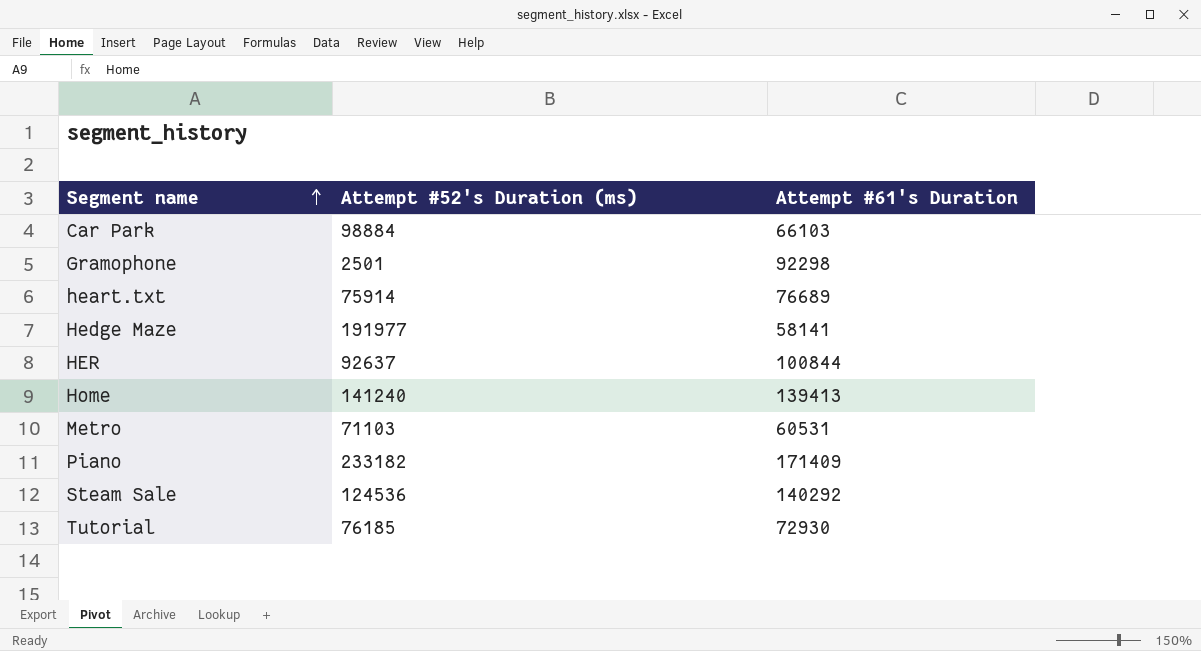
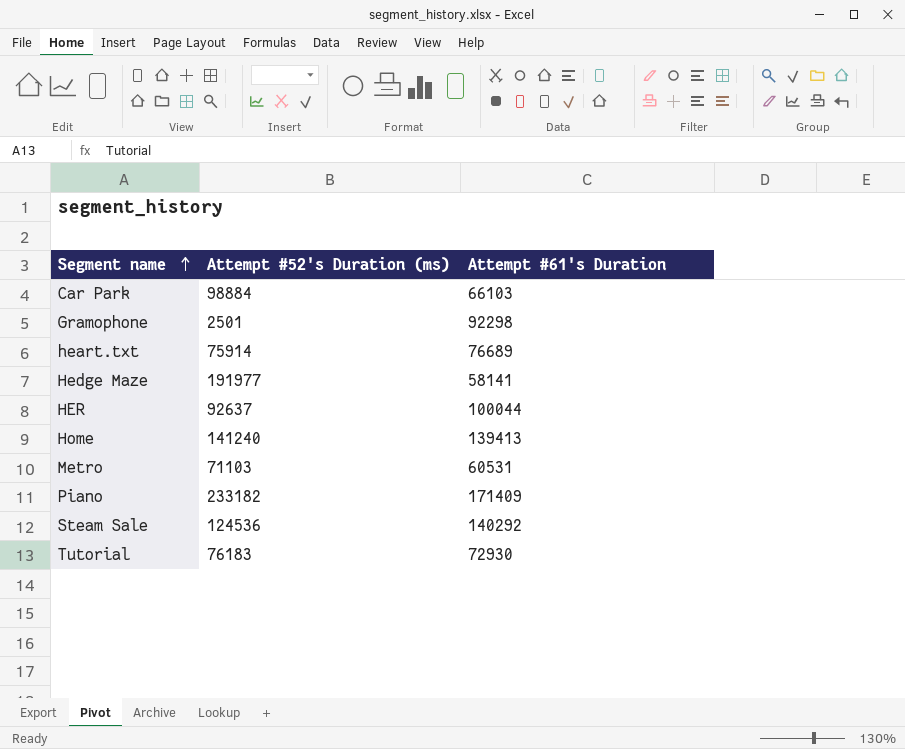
HER | Attempt #61's Duration: 100844 -> 100044
Tutorial | Attempt #52's Duration (ms): 76185 -> 76183

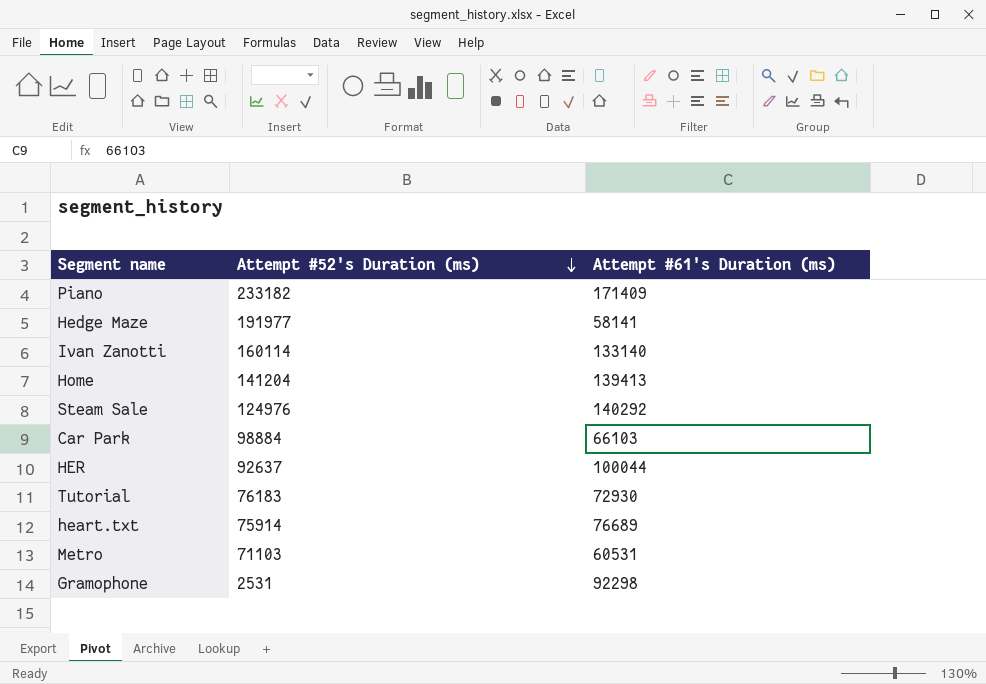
row order: Segment name ascending -> Attempt #52's Duration (ms) descending
column name: Attempt #61's Duration -> Attempt #61's Duration (ms)
row Ivan Zanotti: none -> 160114 | 133140
Home | Attempt #52's Duration (ms): 141240 -> 141204
Steam Sale | Attempt #52's Duration (ms): 124536 -> 124976
Gramophone | Attempt #52's Duration (ms): 2501 -> 2531

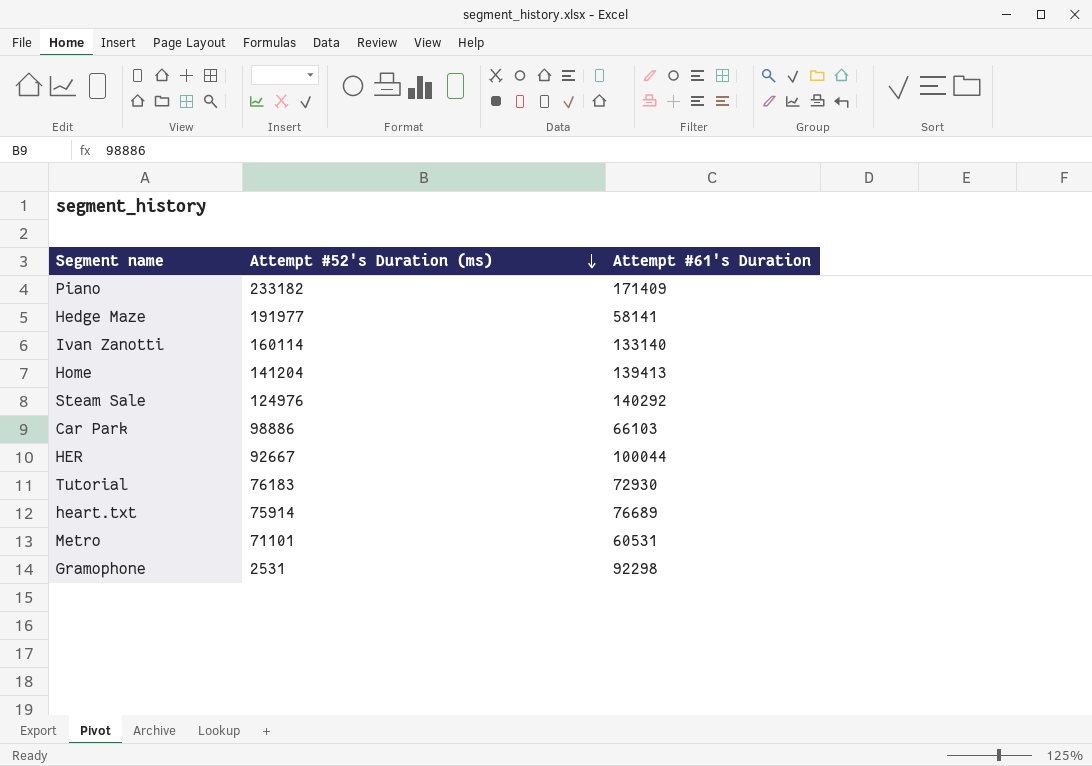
column name: Attempt #61's Duration (ms) -> Attempt #61's Duration
Car Park | Attempt #52's Duration (ms): 98884 -> 98886
HER | Attempt #52's Duration (ms): 92637 -> 92667
Metro | Attempt #52's Duration (ms): 71103 -> 71101

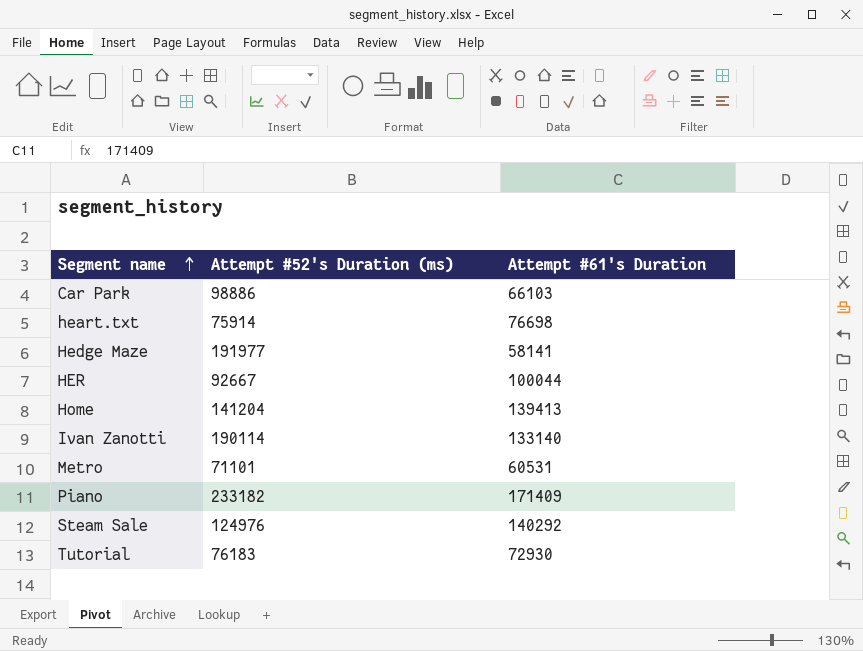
row order: Attempt #52's Duration (ms) descending -> Segment name ascending
row Gramophone: 2531 | 92298 -> none
heart.txt | Attempt #61's Duration: 76689 -> 76698
Ivan Zanotti | Attempt #52's Duration (ms): 160114 -> 190114

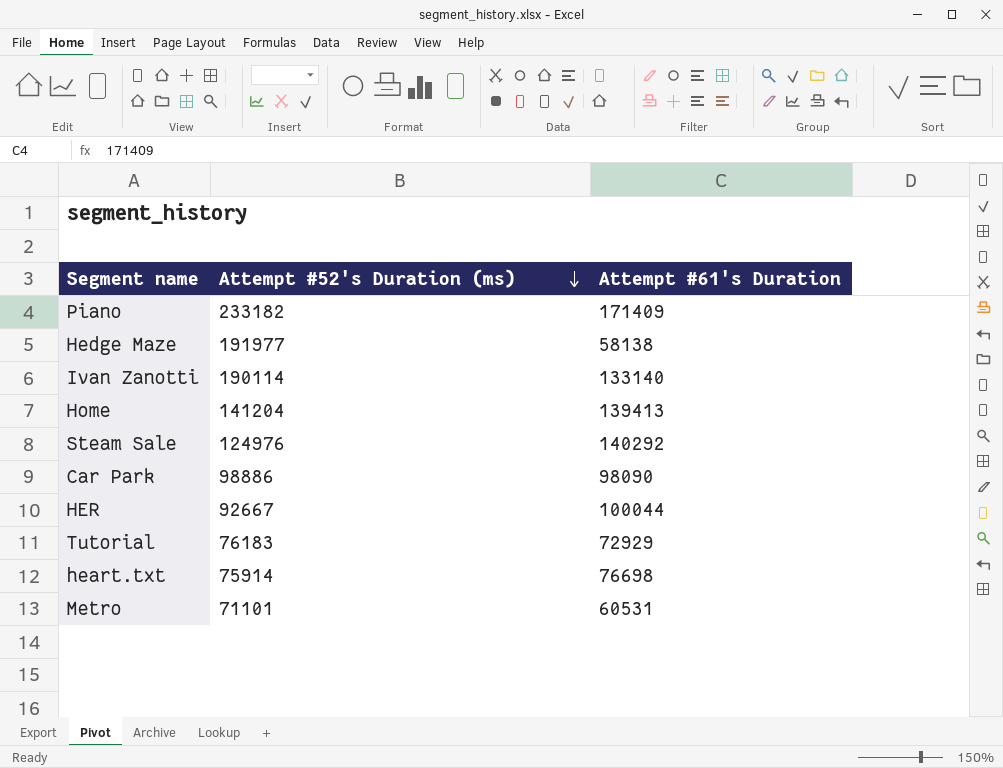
row order: Segment name ascending -> Attempt #52's Duration (ms) descending
Hedge Maze | Attempt #61's Duration: 58141 -> 58138
Car Park | Attempt #61's Duration: 66103 -> 98090
Tutorial | Attempt #61's Duration: 72930 -> 72929

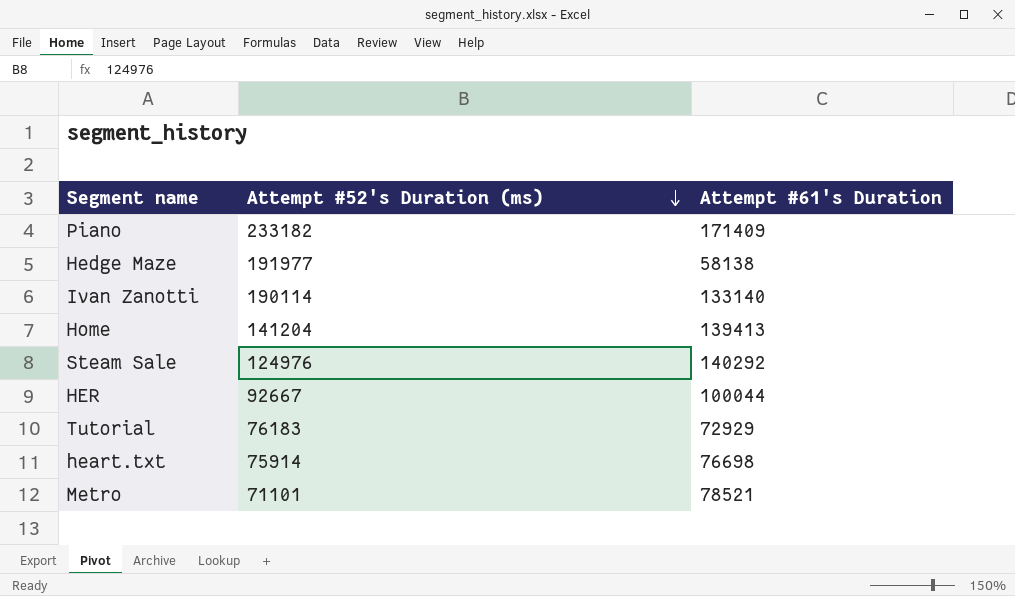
row Car Park: 98886 | 98090 -> none
Metro | Attempt #61's Duration: 60531 -> 78521

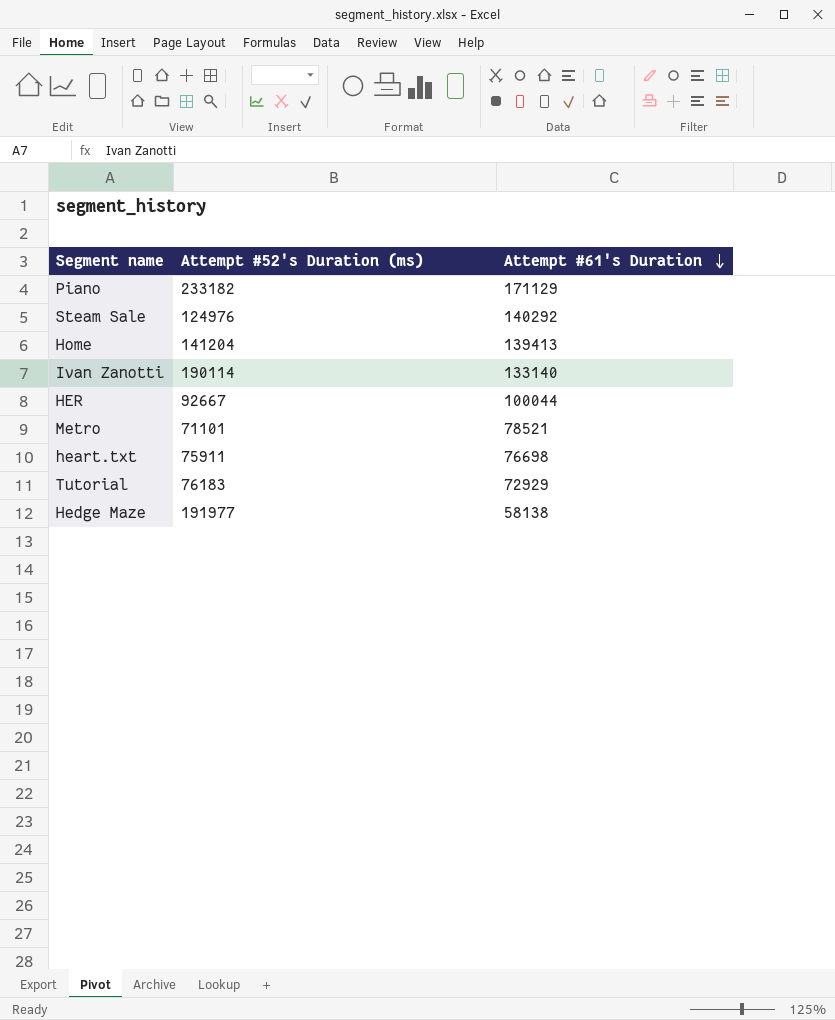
row order: Attempt #52's Duration (ms) descending -> Attempt #61's Duration descending
Piano | Attempt #61's Duration: 171409 -> 171129
heart.txt | Attempt #52's Duration (ms): 75914 -> 75911

